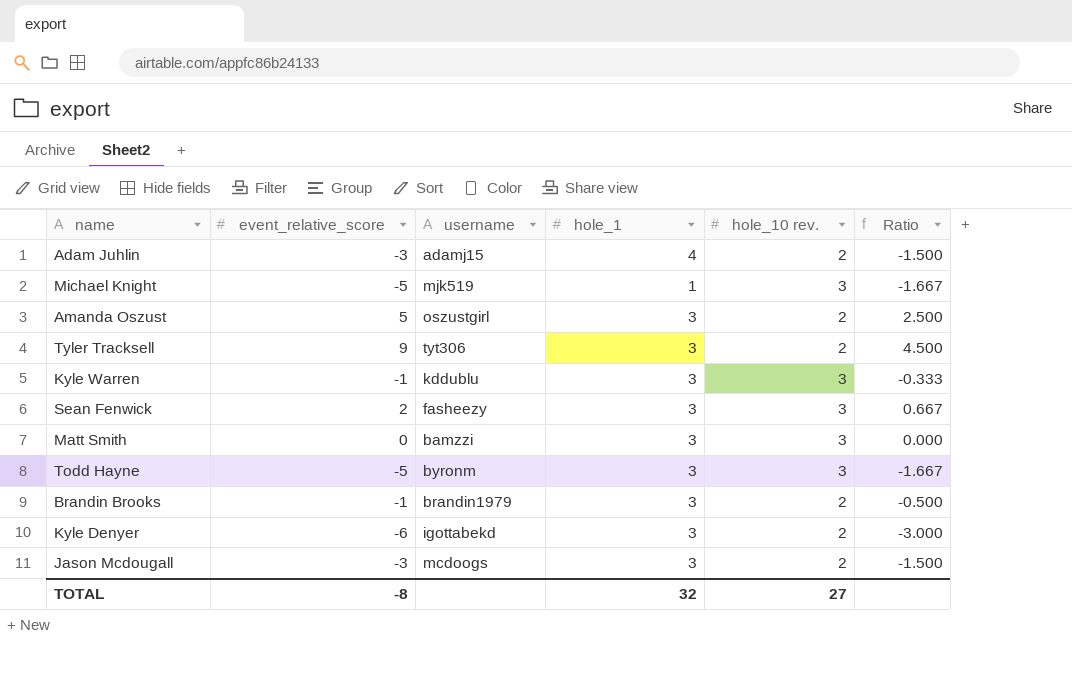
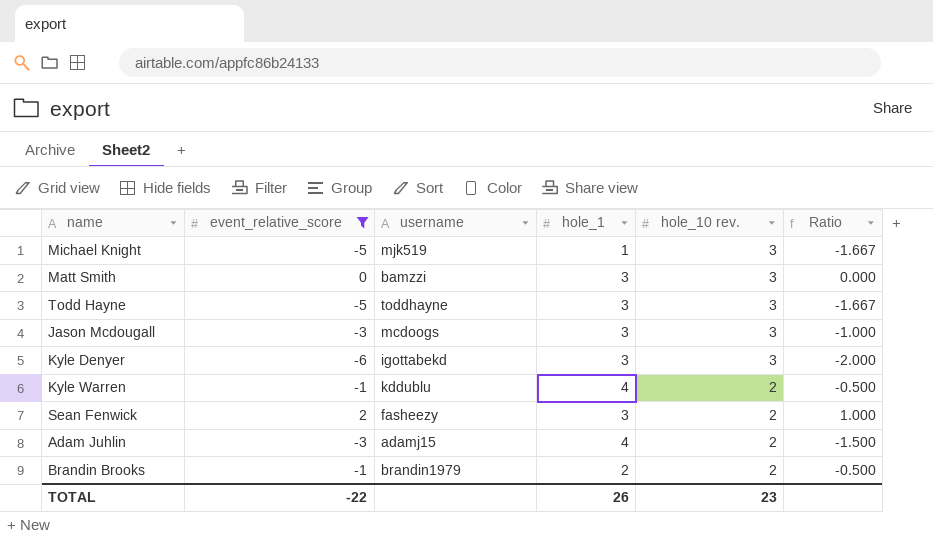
filter: none -> event_relative_score <= 2
row order: none -> hole_10 rev. descending
Todd Hayne | username: byronm -> toddhayne
Jason Mcdougall | hole_10 rev.: 2 -> 3
Jason Mcdougall | Ratio: -1.500 -> -1.000
Kyle Denyer | hole_10 rev.: 2 -> 3
Kyle Denyer | Ratio: -3.000 -> -2.000
Kyle Warren | hole_1: 3 -> 4
Kyle Warren | hole_10 rev.: 3 -> 2
Kyle Warren | Ratio: -0.333 -> -0.500
Sean Fenwick | hole_10 rev.: 3 -> 2
Sean Fenwick | Ratio: 0.667 -> 1.000
Brandin Brooks | hole_1: 3 -> 2
TOTAL | event_relative_score: -8 -> -22
TOTAL | hole_1: 32 -> 26
TOTAL | hole_10 rev.: 27 -> 23

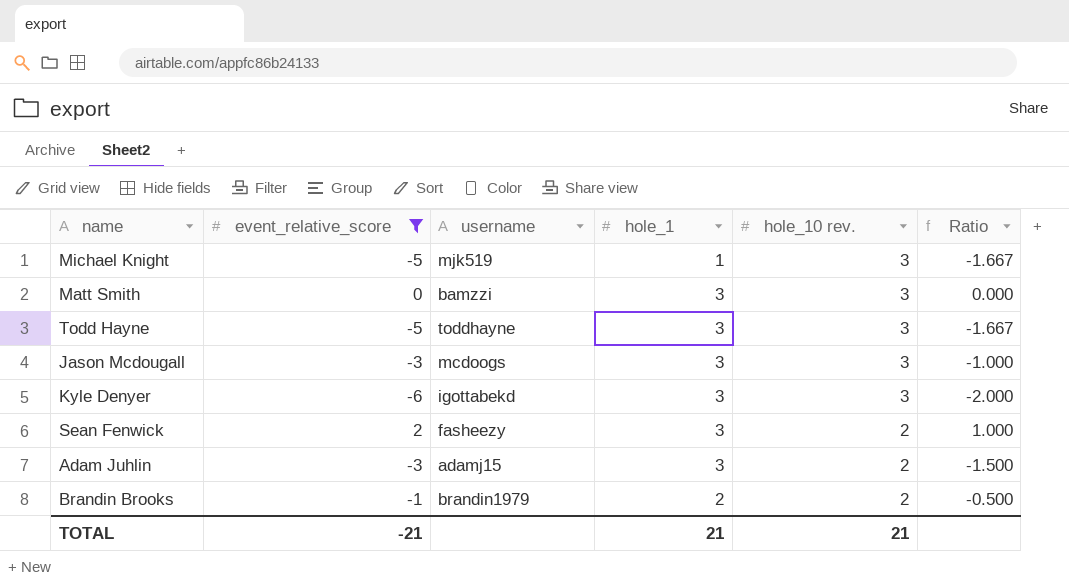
row Kyle Warren: -1 | kddublu | 4 | 2 | -0.500 -> none
Adam Juhlin | hole_1: 4 -> 3
TOTAL | event_relative_score: -22 -> -21
TOTAL | hole_1: 26 -> 21
TOTAL | hole_10 rev.: 23 -> 21

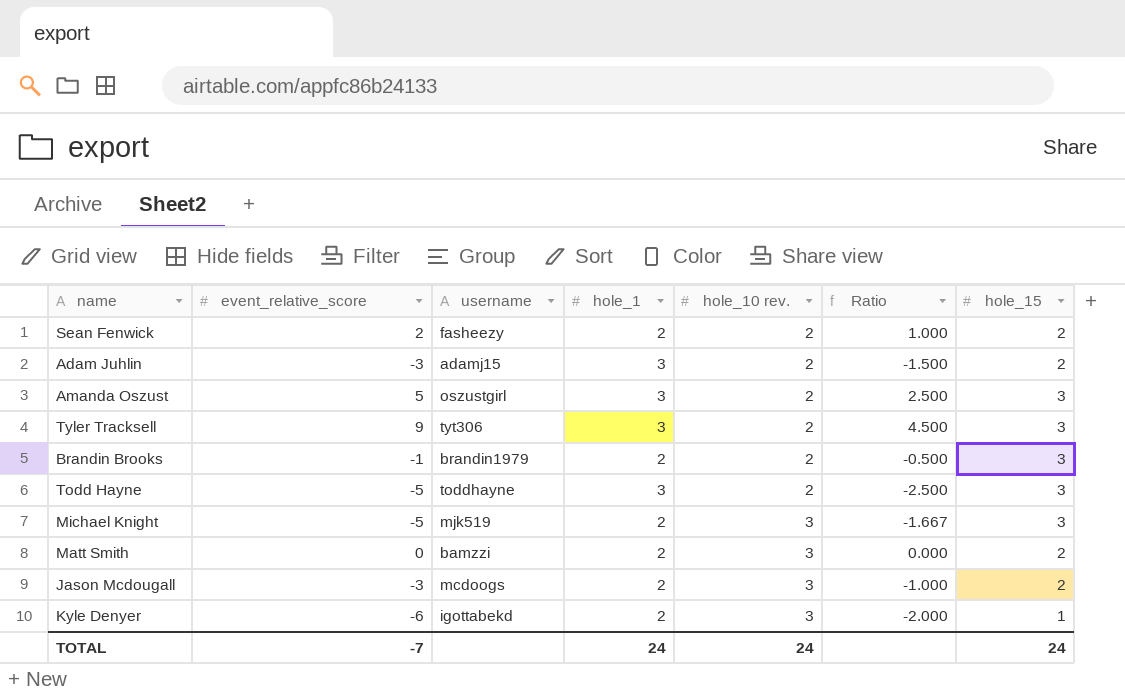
filter: event_relative_score <= 2 -> none
row order: hole_10 rev. descending -> hole_10 rev. ascending
column hole_15 | position: none -> 7
Sean Fenwick | hole_1: 3 -> 2
Todd Hayne | hole_10 rev.: 3 -> 2
Todd Hayne | Ratio: -1.667 -> -2.500
Michael Knight | hole_1: 1 -> 2
Matt Smith | hole_1: 3 -> 2
Jason Mcdougall | hole_1: 3 -> 2
Kyle Denyer | hole_1: 3 -> 2
TOTAL | event_relative_score: -21 -> -7
TOTAL | hole_1: 21 -> 24
TOTAL | hole_10 rev.: 21 -> 24

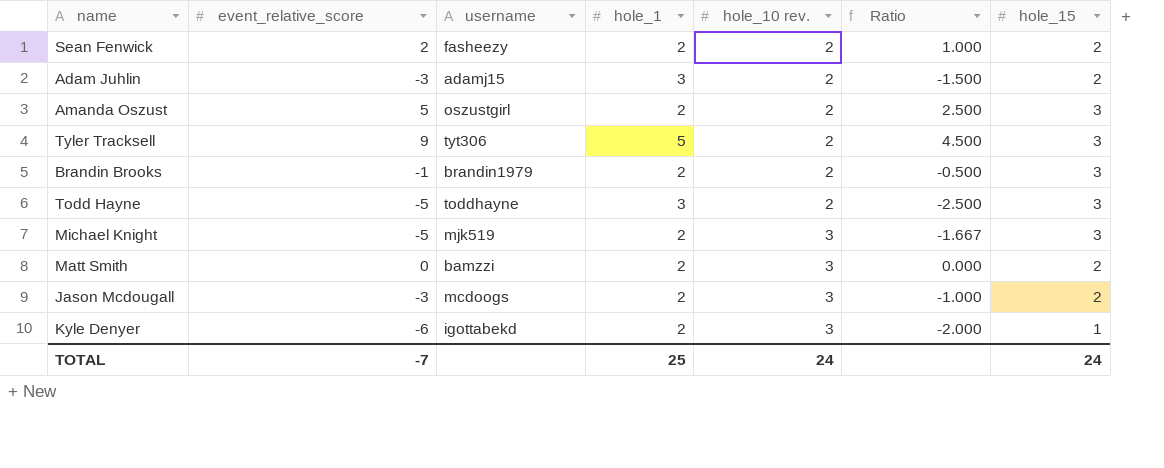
Amanda Oszust | hole_1: 3 -> 2
Tyler Tracksell | hole_1: 3 -> 5
TOTAL | hole_1: 24 -> 25

